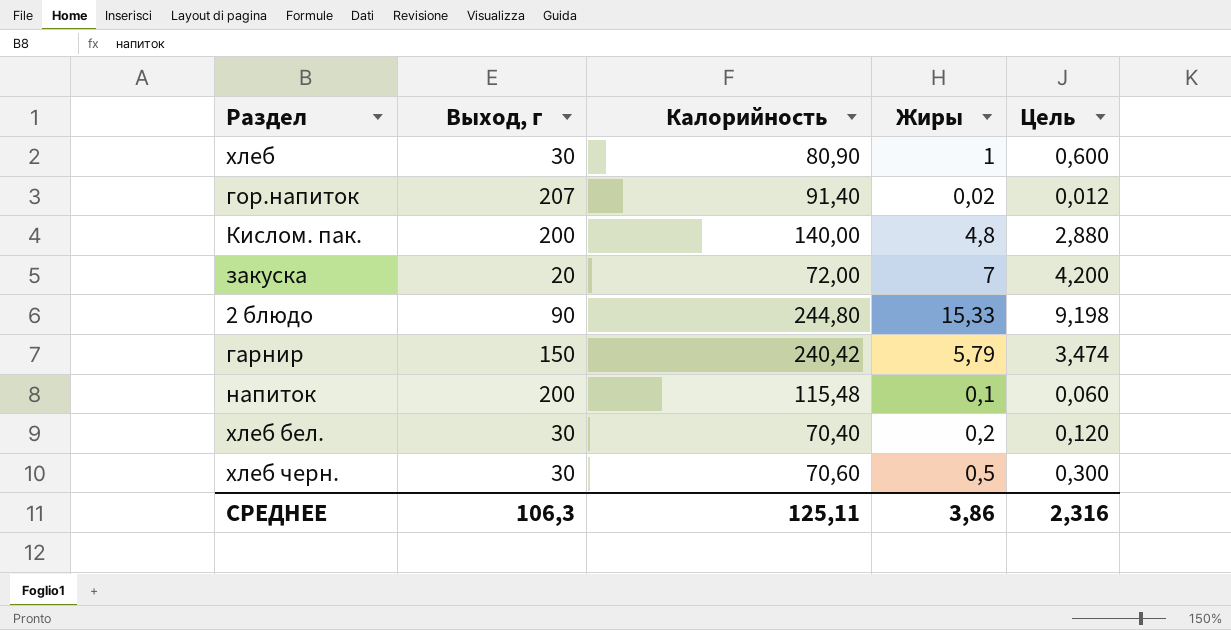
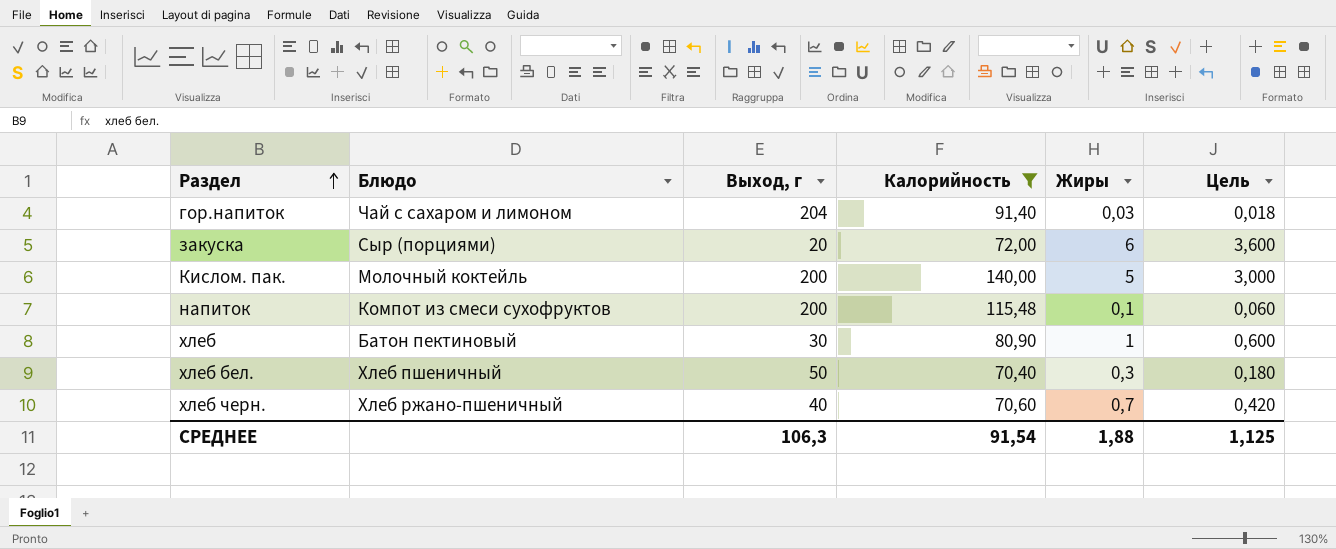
filter: none -> Калорийность <= 140,00
row order: none -> Раздел ascending
column Блюдо | position: none -> 2
гор.напиток | Выход, г: 207 -> 204
гор.напиток | Жиры: 0,02 -> 0,03
гор.напиток | Цель: 0,012 -> 0,018
закуска | Жиры: 7 -> 6
закуска | Цель: 4,200 -> 3,600
Кислом. пак. | Жиры: 4,8 -> 5
Кислом. пак. | Цель: 2,880 -> 3,000
хлеб бел. | Выход, г: 30 -> 50
хлеб бел. | Жиры: 0,2 -> 0,3
хлеб бел. | Цель: 0,120 -> 0,180
хлеб черн. | Выход, г: 30 -> 40
хлеб черн. | Жиры: 0,5 -> 0,7
хлеб черн. | Цель: 0,300 -> 0,420
СРЕДНЕЕ | Калорийность: 125,11 -> 91,54
СРЕДНЕЕ | Жиры: 3,86 -> 1,88
СРЕДНЕЕ | Цель: 2,316 -> 1,125

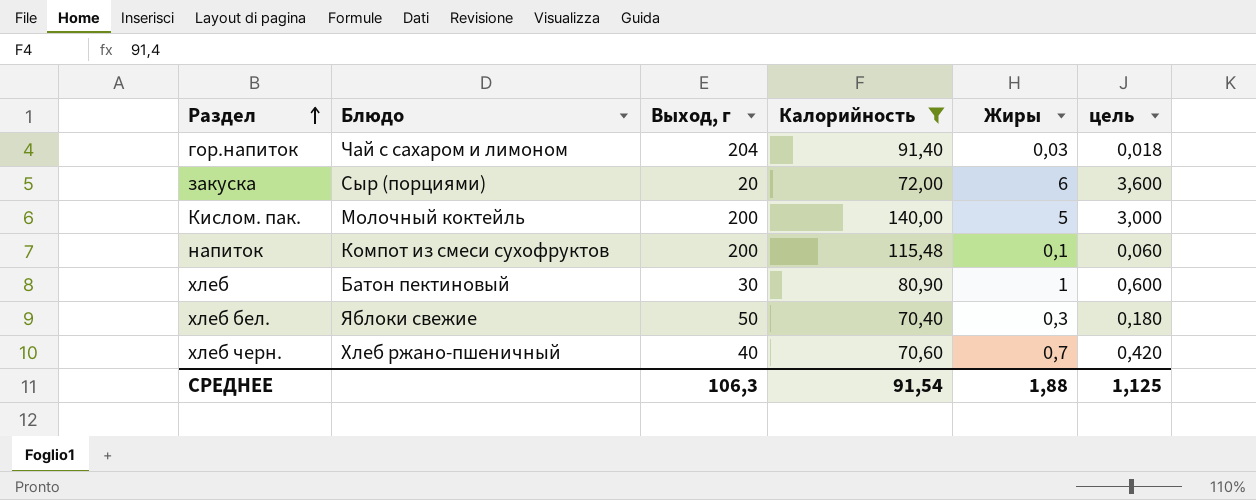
column name: Цель -> цель
хлеб бел. | Блюдо: Хлеб пшеничный -> Яблоки свежие

